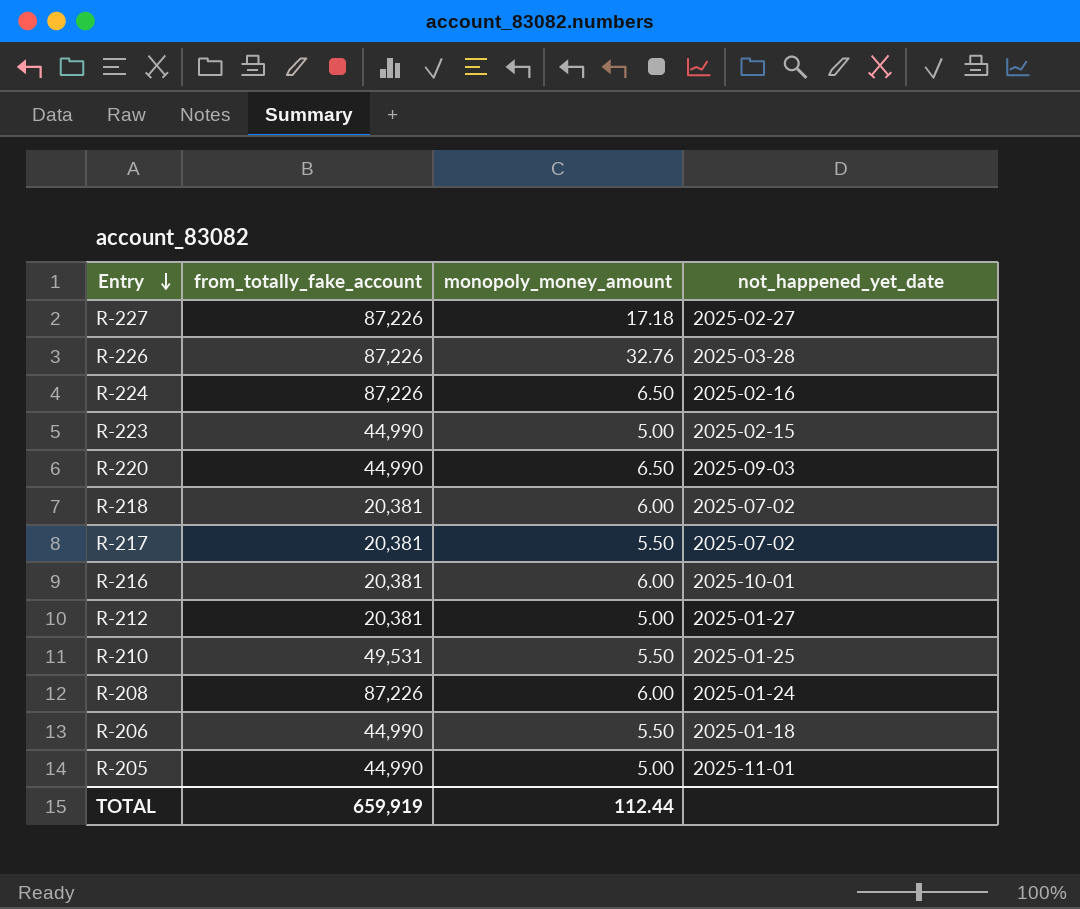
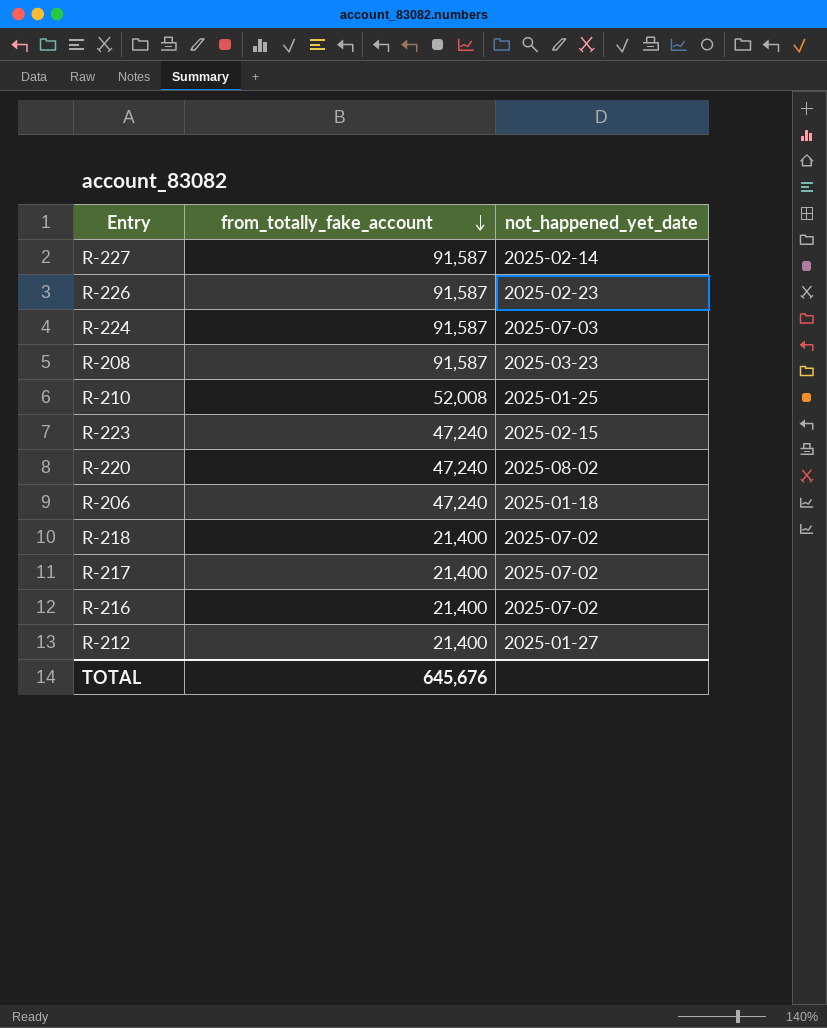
row order: Entry descending -> from_totally_fake_account descending
column monopoly_money_amount | position: 3 -> none
row R-205: 44,990 | 5.00 | 2025-11-01 -> none
R-227 | from_totally_fake_account: 87,226 -> 91,587
R-227 | not_happened_yet_date: 2025-02-27 -> 2025-02-14
R-226 | from_totally_fake_account: 87,226 -> 91,587
R-226 | not_happened_yet_date: 2025-03-28 -> 2025-02-23
R-224 | from_totally_fake_account: 87,226 -> 91,587
R-224 | not_happened_yet_date: 2025-02-16 -> 2025-07-03
R-208 | from_totally_fake_account: 87,226 -> 91,587
R-208 | not_happened_yet_date: 2025-01-24 -> 2025-03-23
R-210 | from_totally_fake_account: 49,531 -> 52,008
R-223 | from_totally_fake_account: 44,990 -> 47,240
R-220 | from_totally_fake_account: 44,990 -> 47,240
R-220 | not_happened_yet_date: 2025-09-03 -> 2025-08-02
R-206 | from_totally_fake_account: 44,990 -> 47,240
R-218 | from_totally_fake_account: 20,381 -> 21,400
R-217 | from_totally_fake_account: 20,381 -> 21,400
R-216 | from_totally_fake_account: 20,381 -> 21,400
R-216 | not_happened_yet_date: 2025-10-01 -> 2025-07-02
R-212 | from_totally_fake_account: 20,381 -> 21,400
TOTAL | from_totally_fake_account: 659,919 -> 645,676

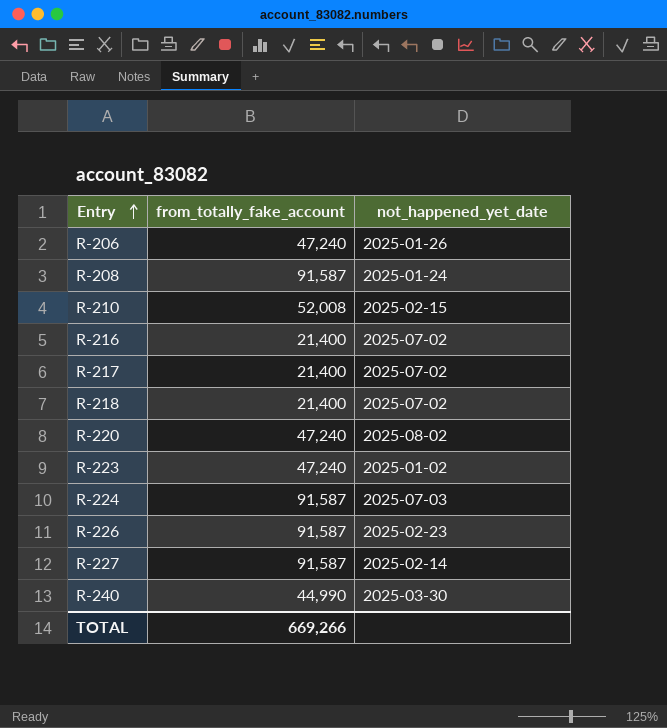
row order: from_totally_fake_account descending -> Entry ascending
row R-212: 21,400 | 2025-01-27 -> none
R-206 | not_happened_yet_date: 2025-01-18 -> 2025-01-26
R-208 | not_happened_yet_date: 2025-03-23 -> 2025-01-24
R-210 | not_happened_yet_date: 2025-01-25 -> 2025-02-15
R-223 | not_happened_yet_date: 2025-02-15 -> 2025-01-02
row R-240: none -> 44,990 | 2025-03-30
TOTAL | from_totally_fake_account: 645,676 -> 669,266

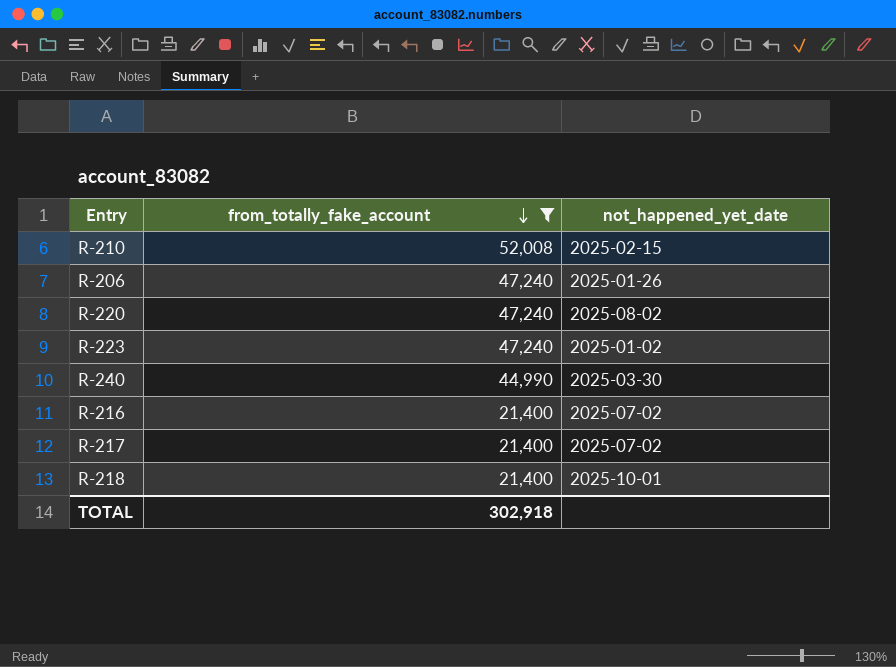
filter: none -> from_totally_fake_account != 91,587
row order: Entry ascending -> from_totally_fake_account descending
R-218 | not_happened_yet_date: 2025-07-02 -> 2025-10-01
TOTAL | from_totally_fake_account: 669,266 -> 302,918

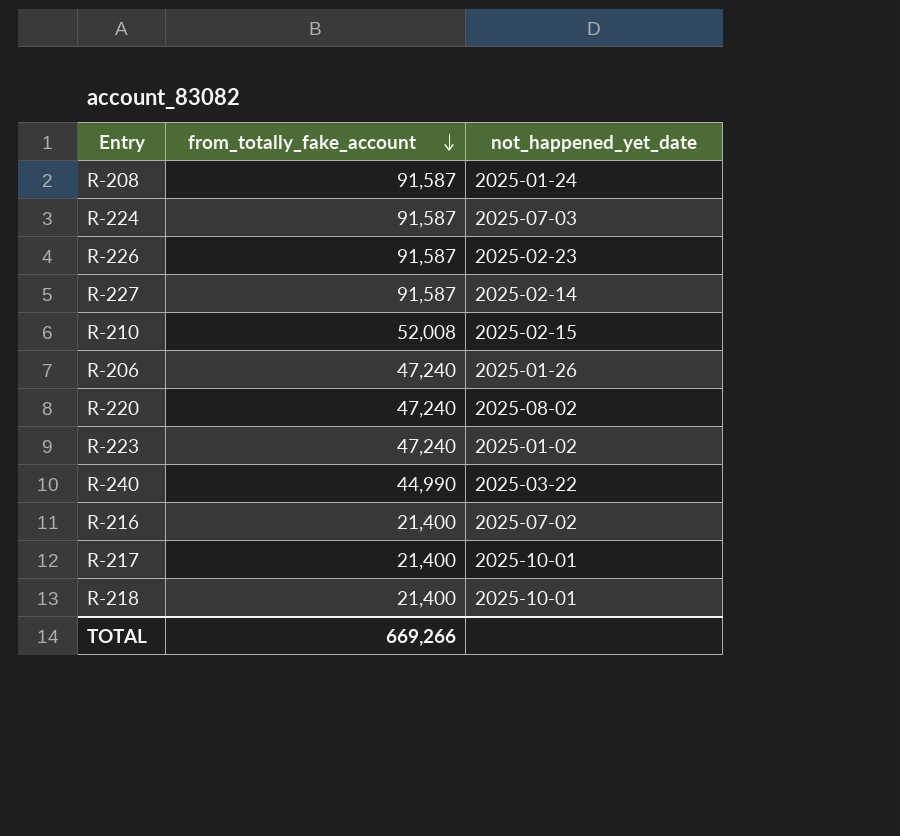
filter: from_totally_fake_account != 91,587 -> none
R-240 | not_happened_yet_date: 2025-03-30 -> 2025-03-22
R-217 | not_happened_yet_date: 2025-07-02 -> 2025-10-01
TOTAL | from_totally_fake_account: 302,918 -> 669,266

